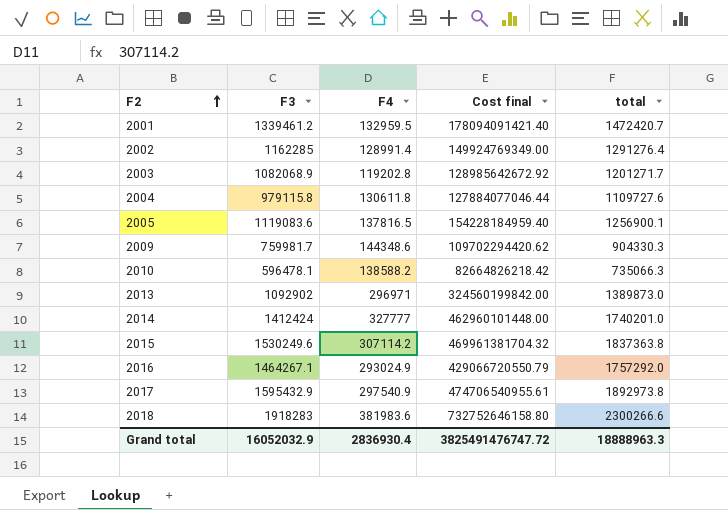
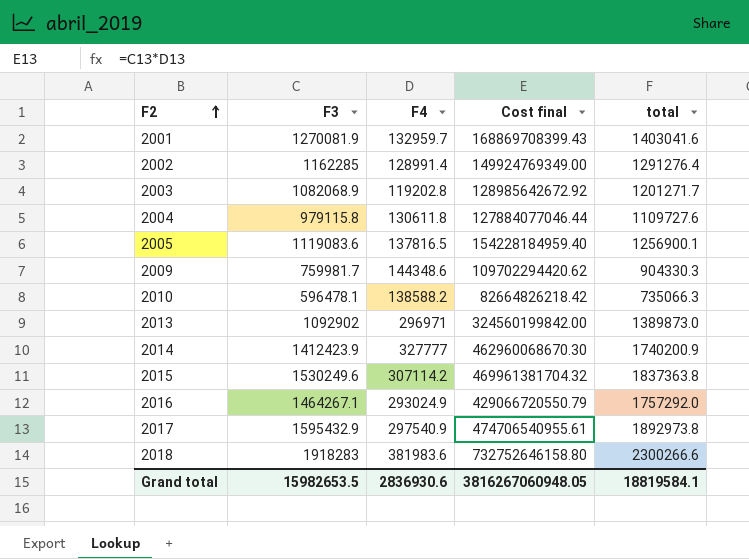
2001 | F3: 1339461.2 -> 1270081.9
2001 | F4: 132959.5 -> 132959.7
2001 | Cost final: 178094091421.40 -> 168869708399.43
2001 | total: 1472420.7 -> 1403041.6
2014 | F3: 1412424 -> 1412423.9
2014 | Cost final: 462960101448.00 -> 462960068670.30
2014 | total: 1740201.0 -> 1740200.9
Grand total | F3: 16052032.9 -> 15982653.5
Grand total | F4: 2836930.4 -> 2836930.6
Grand total | Cost final: 3825491476747.72 -> 3816267060948.05
Grand total | total: 18888963.3 -> 18819584.1

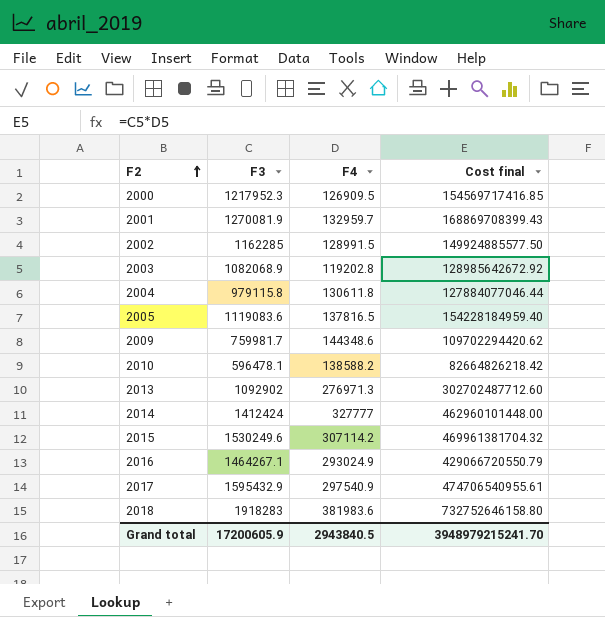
column total | formula: [F3] + [F4] -> none
row 2000: none -> 1217952.3 | 126909.5 | 154569717416.85
2002 | F4: 128991.4 -> 128991.5
2002 | Cost final: 149924769349.00 -> 149924885577.50
2013 | F4: 296971 -> 276971.3
2013 | Cost final: 324560199842.00 -> 302702487712.60
2014 | F3: 1412423.9 -> 1412424
2014 | Cost final: 462960068670.30 -> 462960101448.00
Grand total | F3: 15982653.5 -> 17200605.9
Grand total | F4: 2836930.6 -> 2943840.5
Grand total | Cost final: 3816267060948.05 -> 3948979215241.70

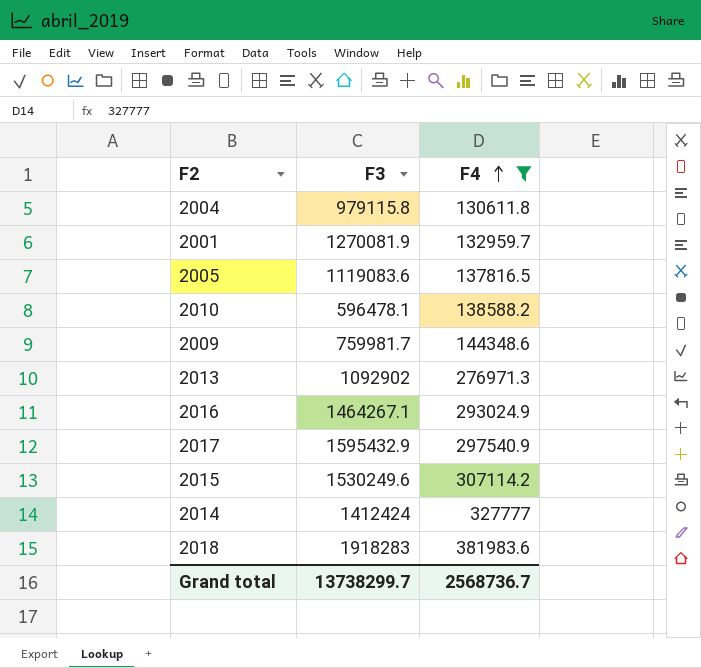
filter: none -> F4 >= 130611.8
row order: F2 ascending -> F4 ascending
column Cost final | formula: [F3] * [F4] -> none
Grand total | F3: 17200605.9 -> 13738299.7
Grand total | F4: 2943840.5 -> 2568736.7

